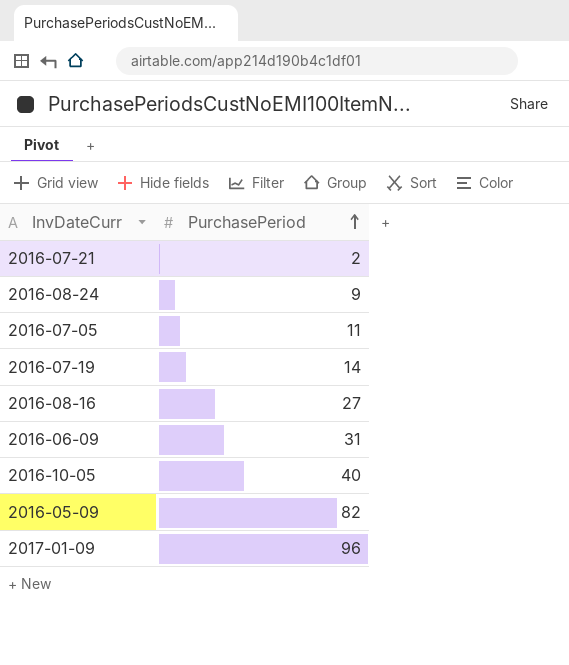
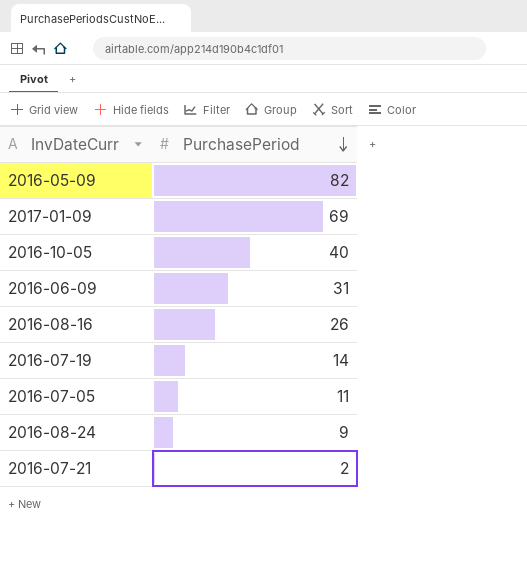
row order: PurchasePeriod ascending -> PurchasePeriod descending
2017-01-09 | PurchasePeriod: 96 -> 69
2016-08-16 | PurchasePeriod: 27 -> 26

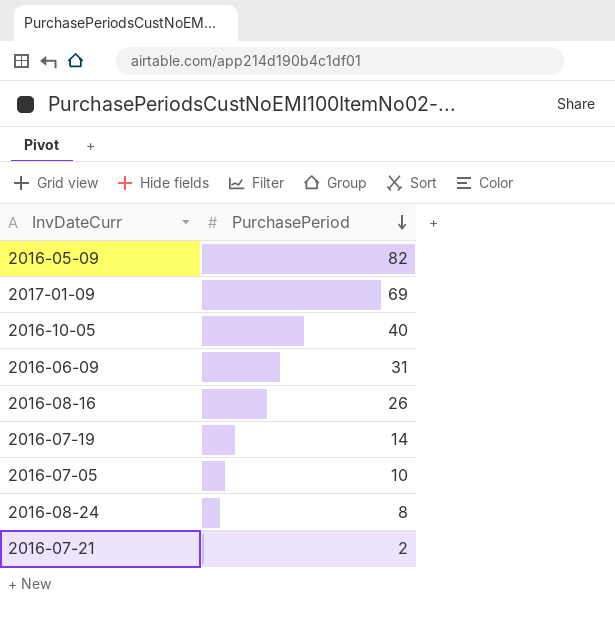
2016-07-05 | PurchasePeriod: 11 -> 10
2016-08-24 | PurchasePeriod: 9 -> 8

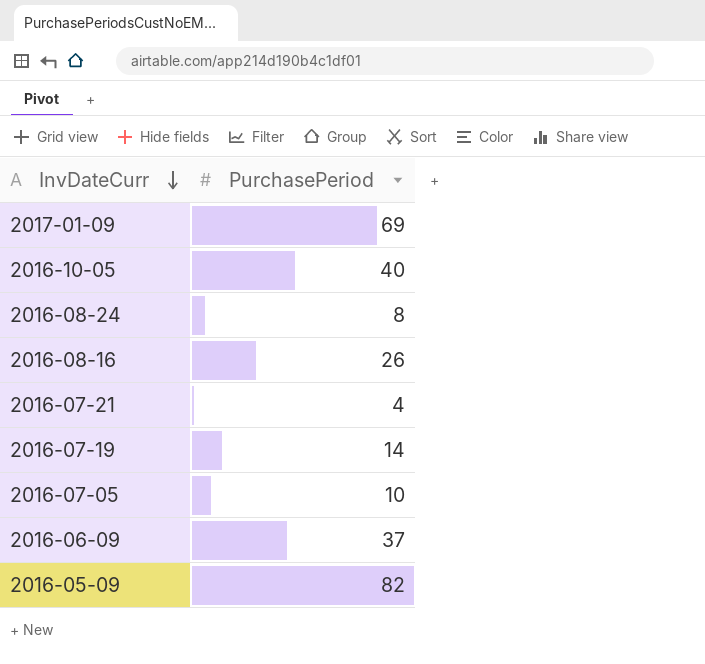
row order: PurchasePeriod descending -> InvDateCurr descending
2016-07-21 | PurchasePeriod: 2 -> 4
2016-06-09 | PurchasePeriod: 31 -> 37

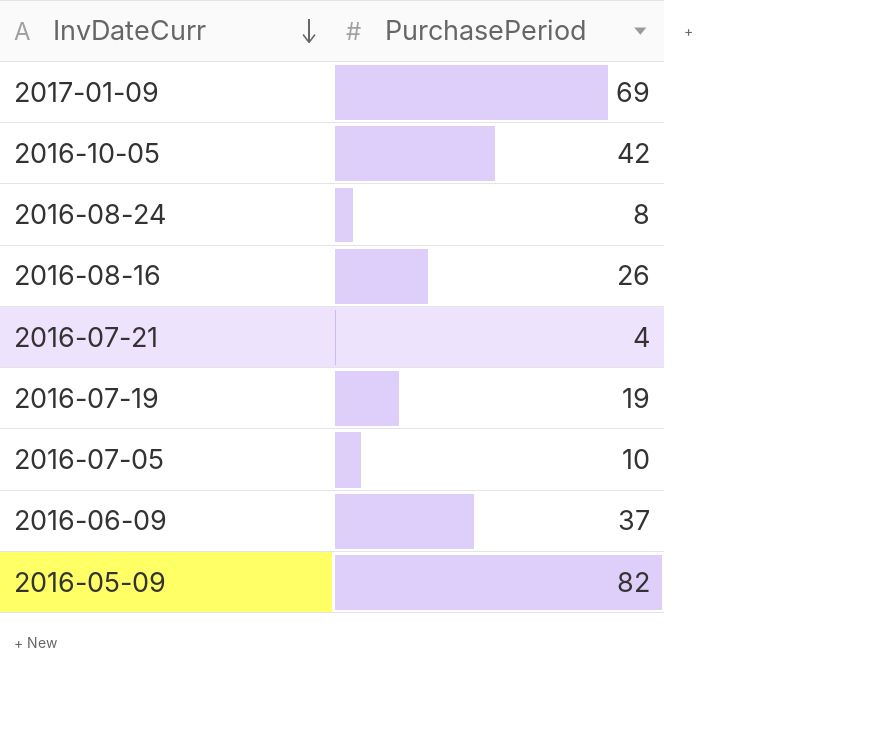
2016-10-05 | PurchasePeriod: 40 -> 42
2016-07-19 | PurchasePeriod: 14 -> 19

